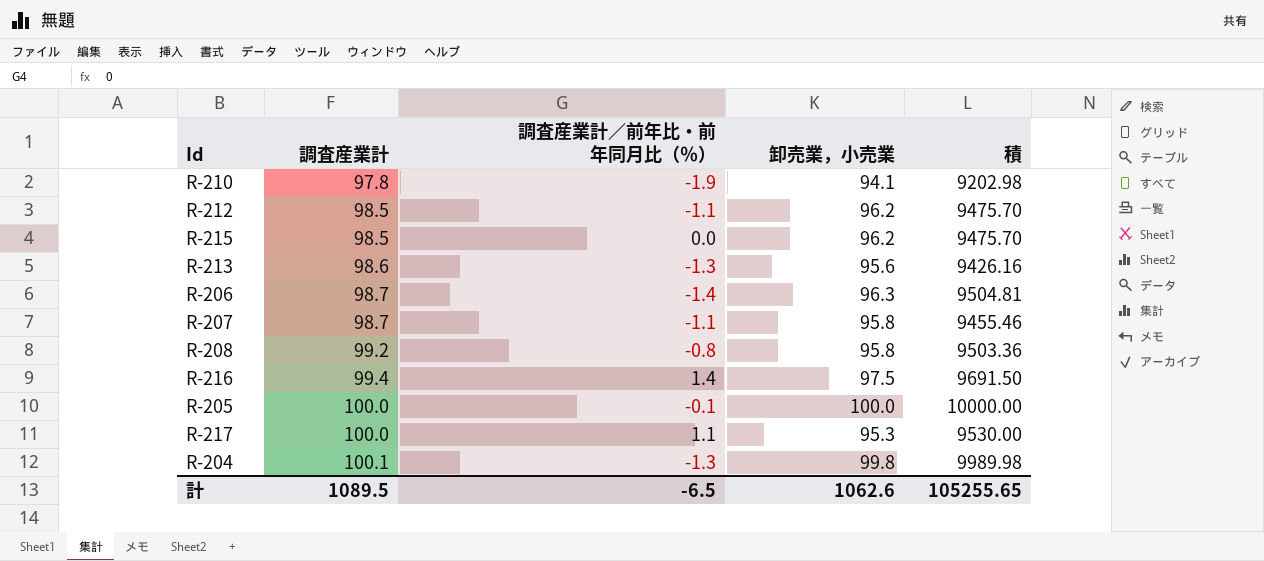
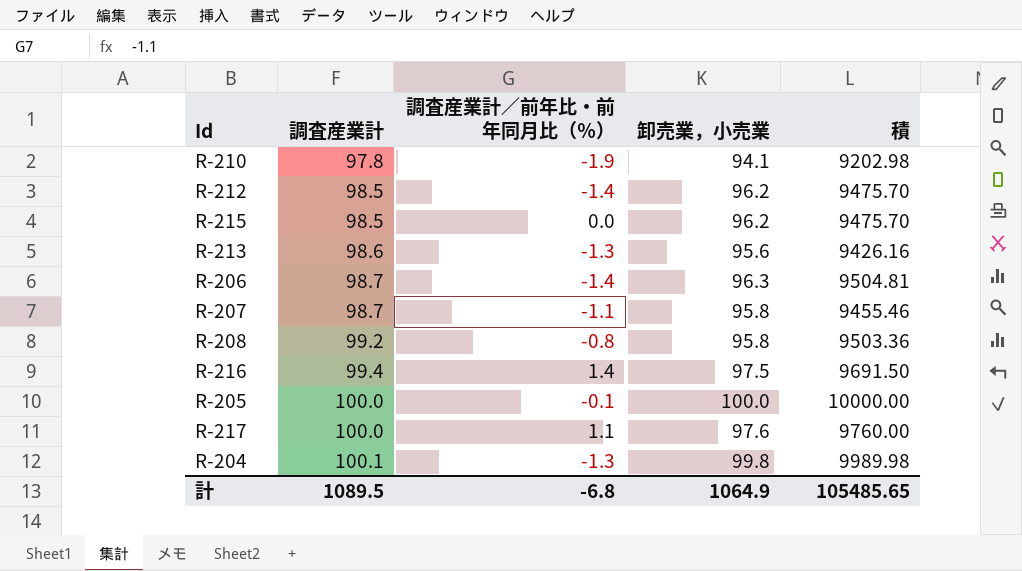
R-212 | 調査産業計／前年比・前年同月比（％）: -1.1 -> -1.4
R-217 | 卸売業，小売業: 95.3 -> 97.6
R-217 | 積: 9530.00 -> 9760.00
計 | 調査産業計／前年比・前年同月比（％）: -6.5 -> -6.8
計 | 卸売業，小売業: 1062.6 -> 1064.9
計 | 積: 105255.65 -> 105485.65

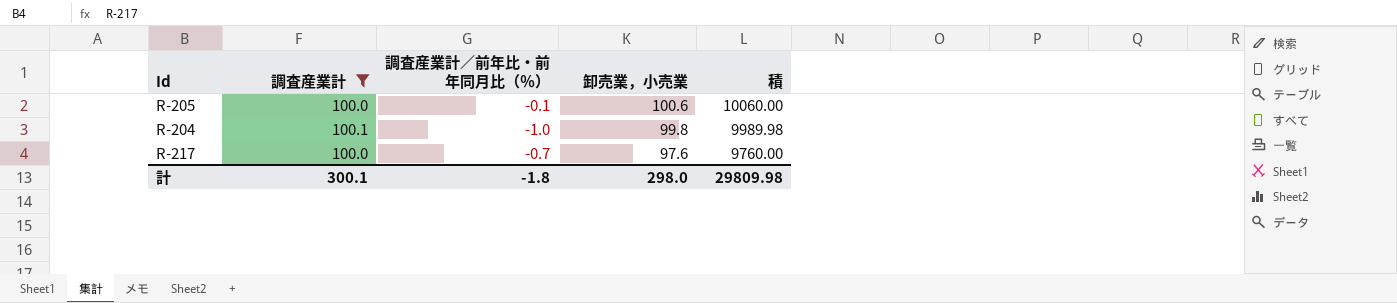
filter: none -> 調査産業計 >= 100.0
row order: 調査産業計 ascending -> 卸売業，小売業 descending
R-205 | 卸売業，小売業: 100.0 -> 100.6
R-205 | 積: 10000.00 -> 10060.00
R-204 | 調査産業計／前年比・前年同月比（％）: -1.3 -> -1.0
R-217 | 調査産業計／前年比・前年同月比（％）: 1.1 -> -0.7
計 | 調査産業計: 1089.5 -> 300.1
計 | 調査産業計／前年比・前年同月比（％）: -6.8 -> -1.8
計 | 卸売業，小売業: 1064.9 -> 298.0
計 | 積: 105485.65 -> 29809.98

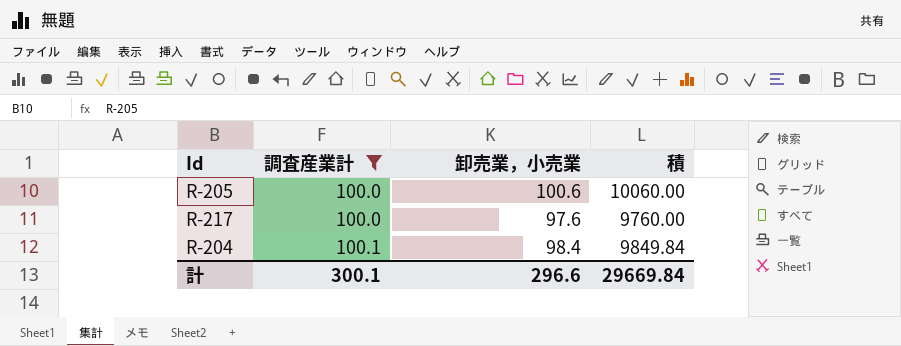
row order: 卸売業，小売業 descending -> 調査産業計 ascending
column 調査産業計／前年比・前年同月比（％） | position: 3 -> none
R-204 | 卸売業，小売業: 99.8 -> 98.4
R-204 | 積: 9989.98 -> 9849.84
計 | 卸売業，小売業: 298.0 -> 296.6
計 | 積: 29809.98 -> 29669.84

